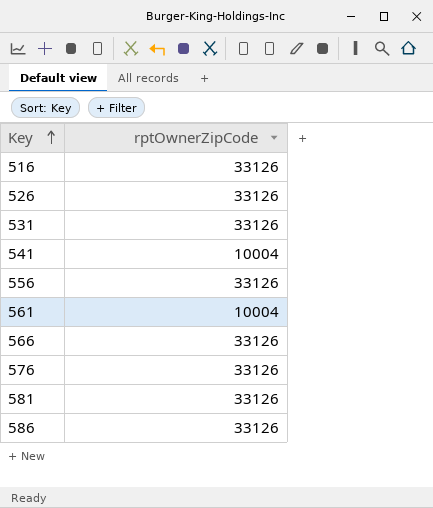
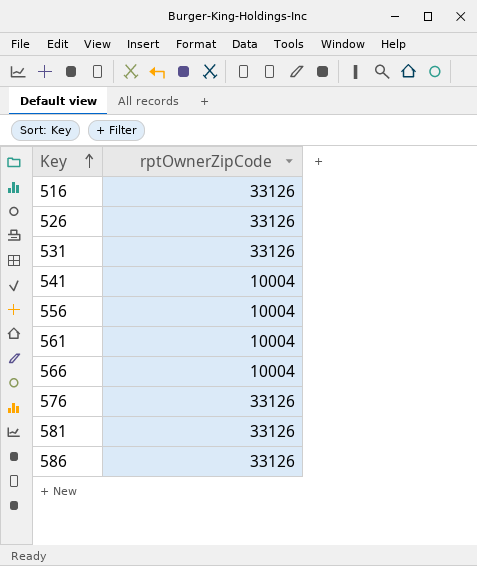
556 | rptOwnerZipCode: 33126 -> 10004
566 | rptOwnerZipCode: 33126 -> 10004

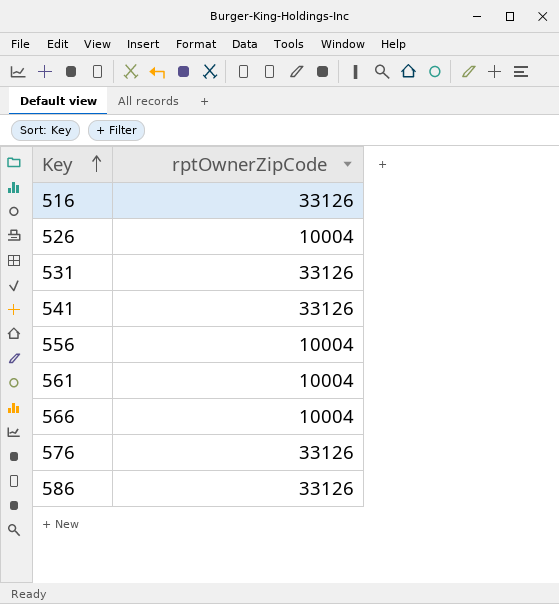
row 581: 33126 -> none
526 | rptOwnerZipCode: 33126 -> 10004
541 | rptOwnerZipCode: 10004 -> 33126

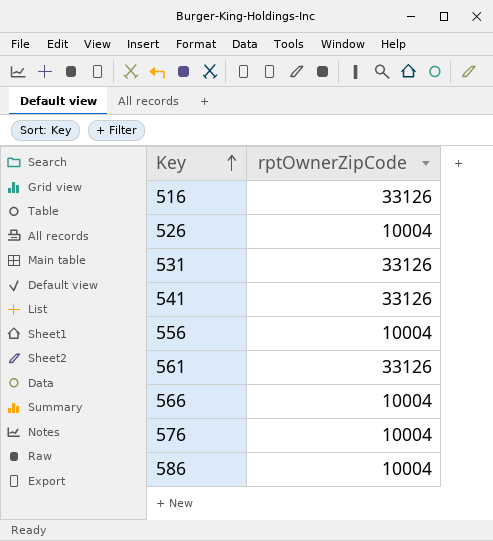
561 | rptOwnerZipCode: 10004 -> 33126
576 | rptOwnerZipCode: 33126 -> 10004
586 | rptOwnerZipCode: 33126 -> 10004

